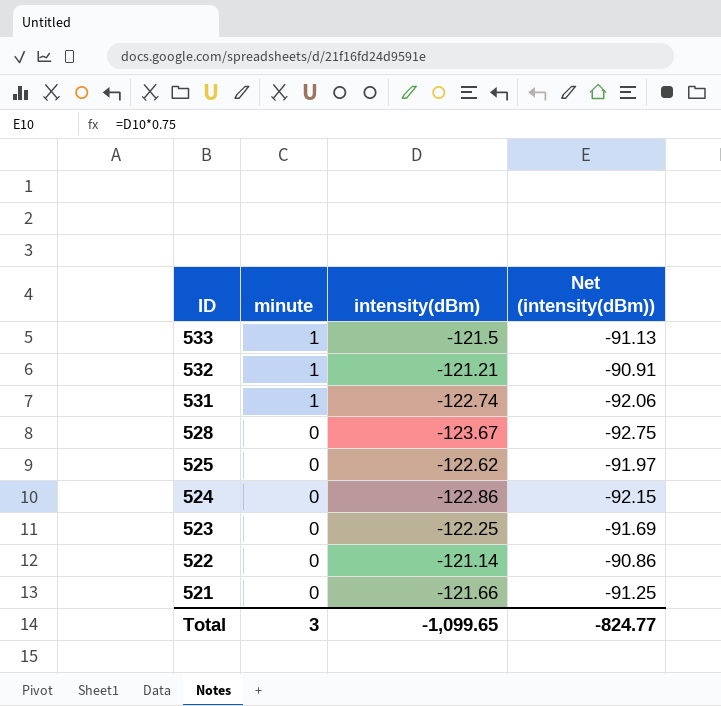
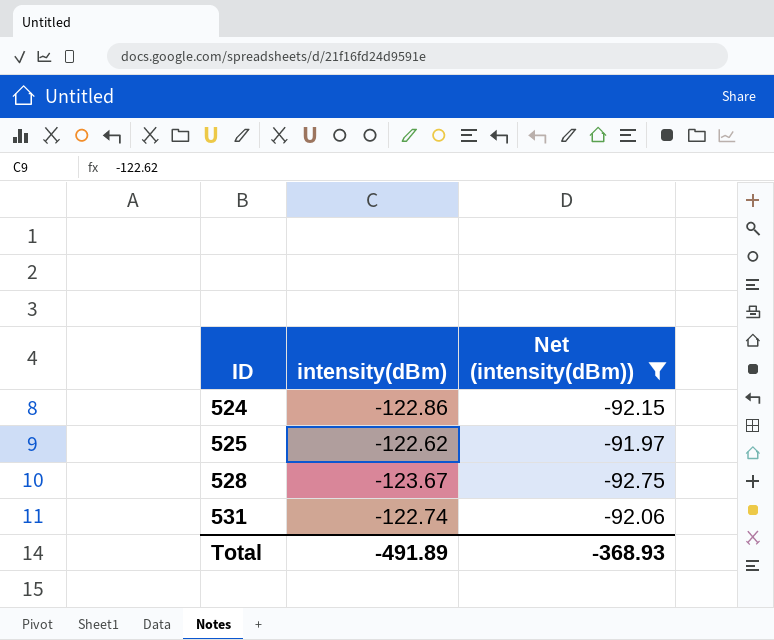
filter: none -> Net (intensity(dBm)) <= -91.97
row order: ID descending -> ID ascending
column minute | position: 2 -> none
Total | intensity(dBm): -1,099.65 -> -491.89
Total | Net (intensity(dBm)): -824.77 -> -368.93

